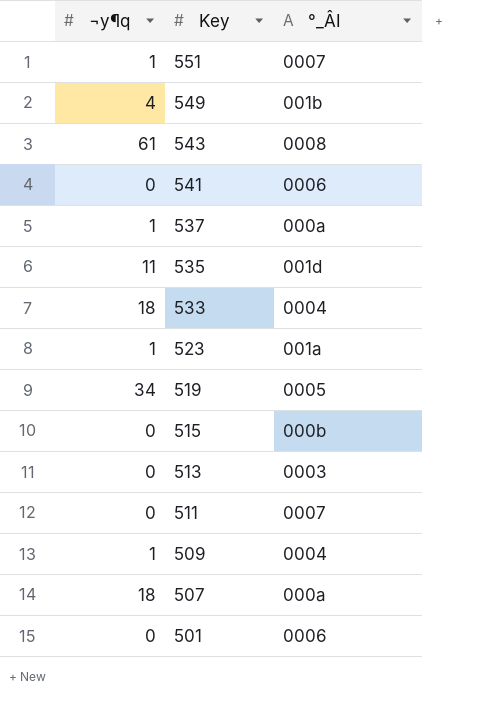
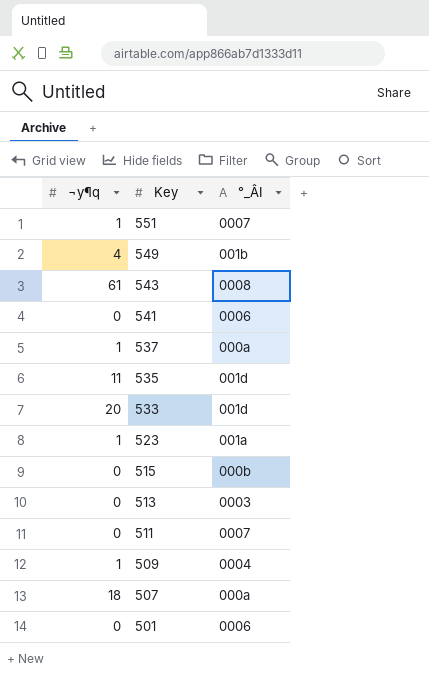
row 519: 34 | 0005 -> none
533 | ¬y¶q: 18 -> 20
533 | °_ÂI: 0004 -> 001d

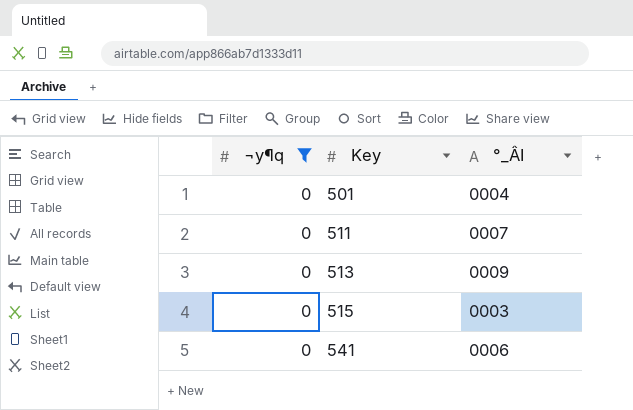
filter: none -> ¬y¶q = 0
row order: Key descending -> Key ascending
501 | °_ÂI: 0006 -> 0004
513 | °_ÂI: 0003 -> 0009
515 | °_ÂI: 000b -> 0003

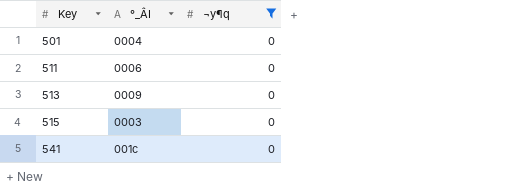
column ¬y¶q | position: 1 -> 3
511 | °_ÂI: 0007 -> 0006
541 | °_ÂI: 0006 -> 001c

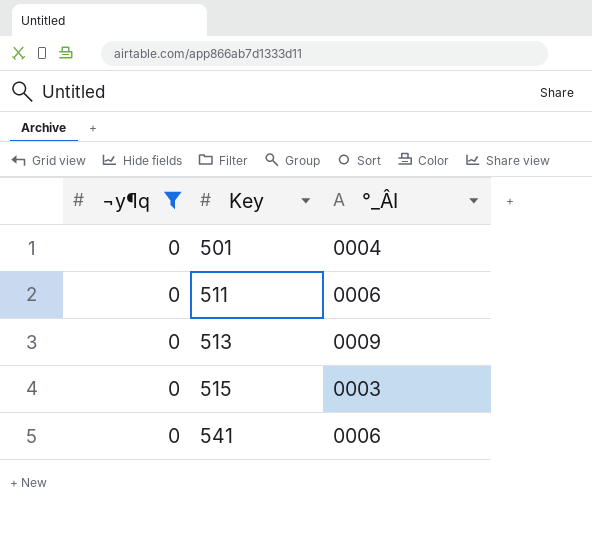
column ¬y¶q | position: 3 -> 1
541 | °_ÂI: 001c -> 0006

